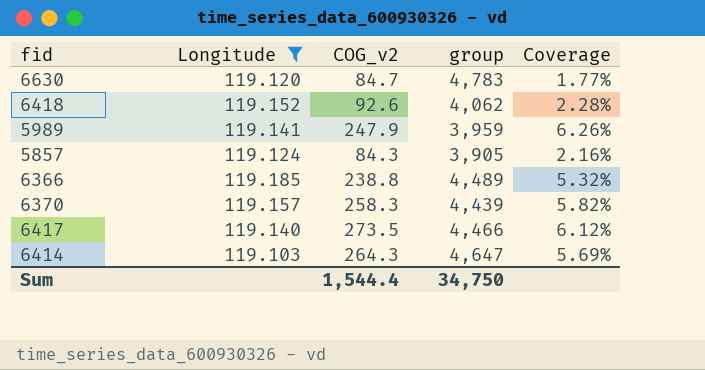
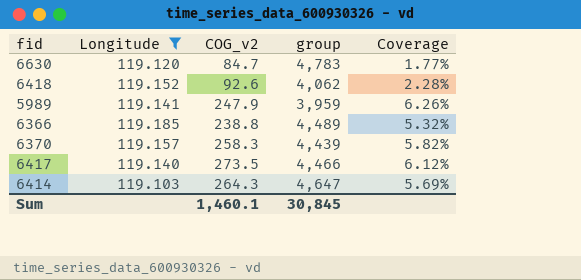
row 5857: 119.124 | 84.3 | 3,905 | 2.16% -> none
Sum | COG_v2: 1,544.4 -> 1,460.1
Sum | group: 34,750 -> 30,845

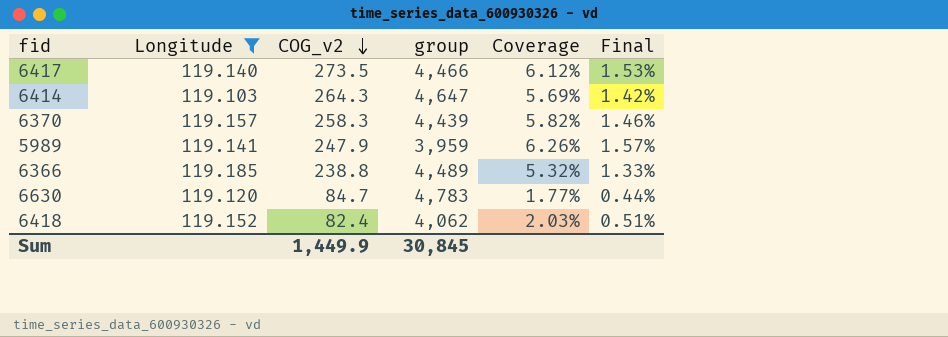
row order: none -> COG_v2 descending
column Final | formula: none -> [Coverage] * 0.25
6418 | COG_v2: 92.6 -> 82.4
6418 | Coverage: 2.28% -> 2.03%
Sum | COG_v2: 1,460.1 -> 1,449.9

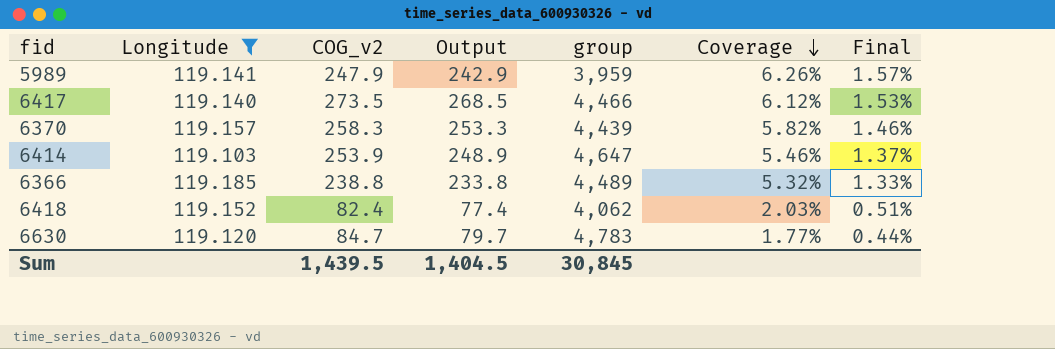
row order: COG_v2 descending -> Coverage descending
column Output | formula: none -> [COG_v2] - 5
6414 | COG_v2: 264.3 -> 253.9
6414 | Coverage: 5.69% -> 5.46%
6414 | Final: 1.42% -> 1.37%
Sum | COG_v2: 1,449.9 -> 1,439.5

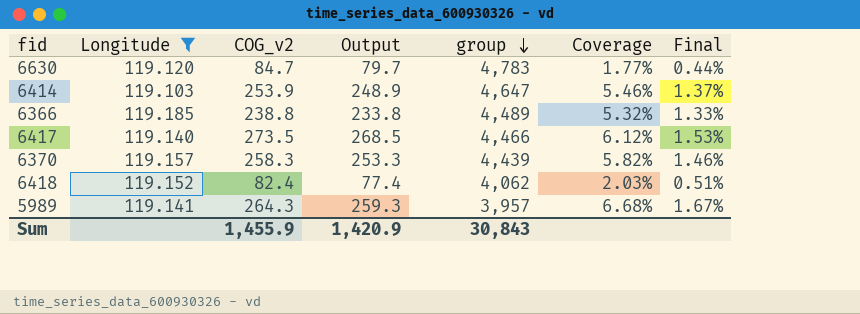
row order: Coverage descending -> group descending
5989 | COG_v2: 247.9 -> 264.3
5989 | Output: 242.9 -> 259.3
5989 | group: 3,959 -> 3,957
5989 | Coverage: 6.26% -> 6.68%
5989 | Final: 1.57% -> 1.67%
Sum | COG_v2: 1,439.5 -> 1,455.9
Sum | Output: 1,404.5 -> 1,420.9
Sum | group: 30,845 -> 30,843

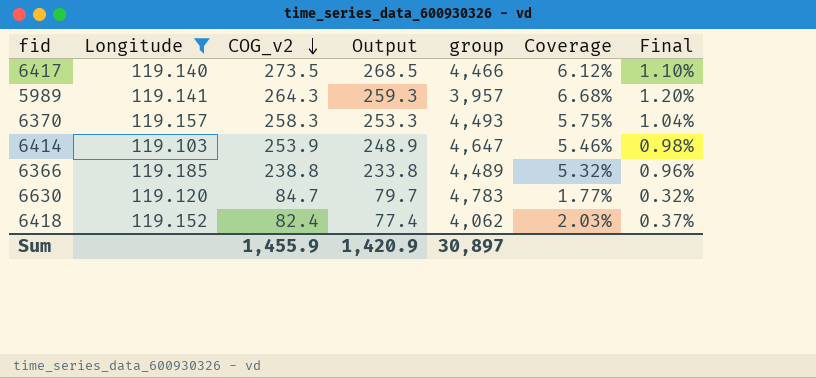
row order: group descending -> COG_v2 descending
column Final | formula: [Coverage] * 0.25 -> [Coverage] * 0.18
6370 | group: 4,439 -> 4,493
6370 | Coverage: 5.82% -> 5.75%
Sum | group: 30,843 -> 30,897

